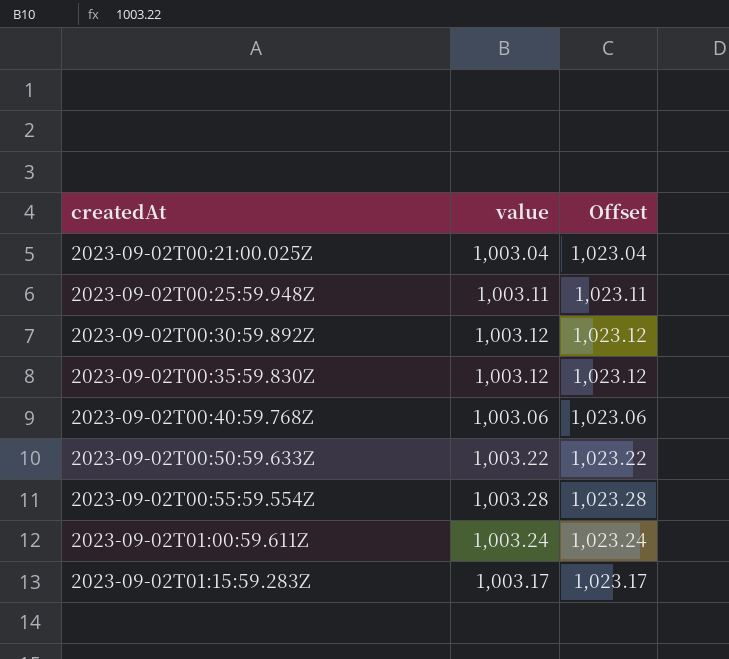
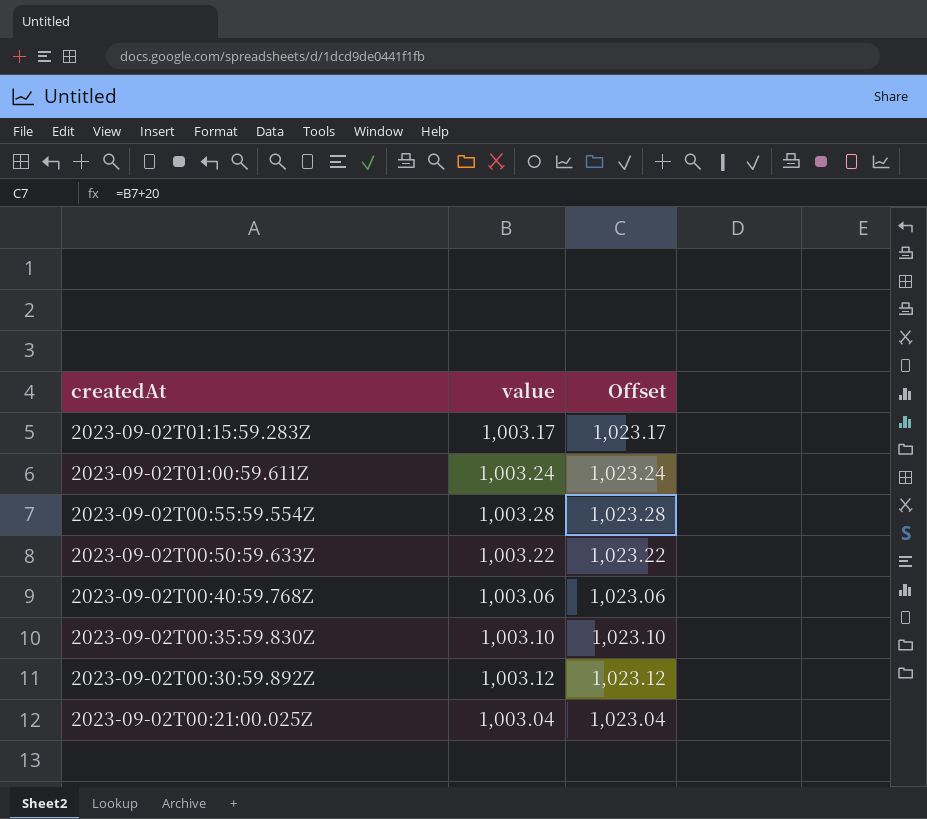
row order: createdAt ascending -> createdAt descending
row 2023-09-02T00:25:59.948Z: 1,003.11 | 1,023.11 -> none
2023-09-02T00:35:59.830Z | value: 1,003.12 -> 1,003.10
2023-09-02T00:35:59.830Z | Offset: 1,023.12 -> 1,023.10

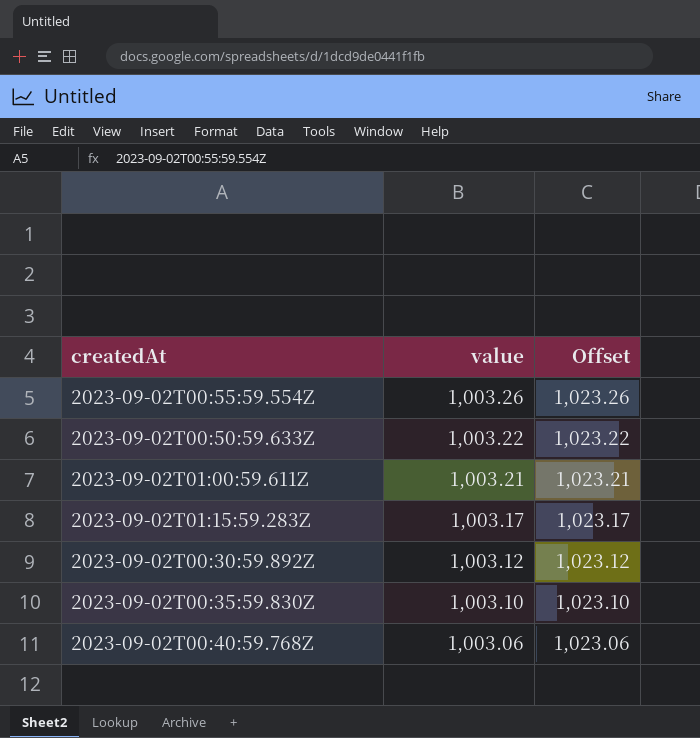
row order: createdAt descending -> value descending
row 2023-09-02T00:21:00.025Z: 1,003.04 | 1,023.04 -> none
2023-09-02T00:55:59.554Z | value: 1,003.28 -> 1,003.26
2023-09-02T00:55:59.554Z | Offset: 1,023.28 -> 1,023.26
2023-09-02T01:00:59.611Z | value: 1,003.24 -> 1,003.21
2023-09-02T01:00:59.611Z | Offset: 1,023.24 -> 1,023.21

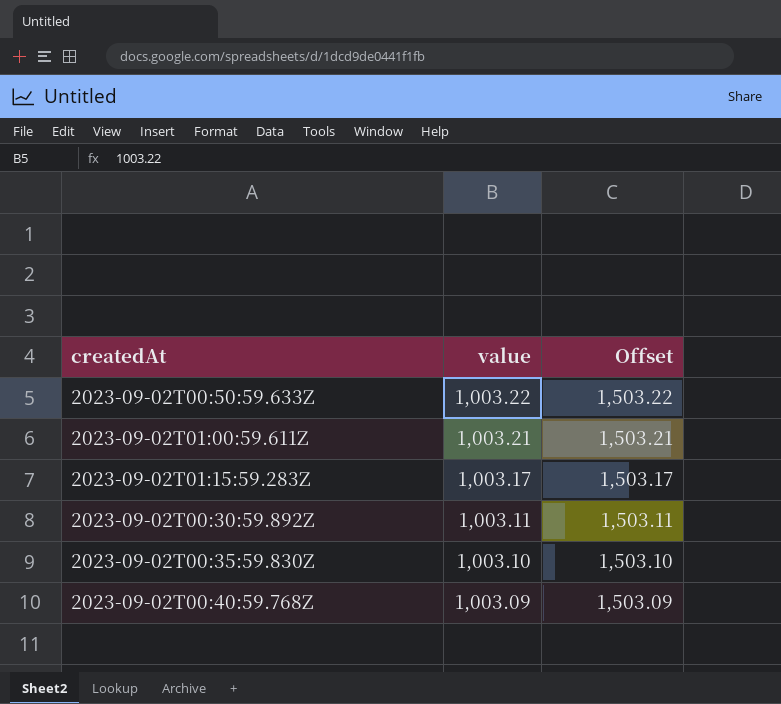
column Offset | formula: [value] + 20 -> [value] + 500
row 2023-09-02T00:55:59.554Z: 1,003.26 | 1,023.26 -> none
2023-09-02T00:30:59.892Z | value: 1,003.12 -> 1,003.11
2023-09-02T00:40:59.768Z | value: 1,003.06 -> 1,003.09

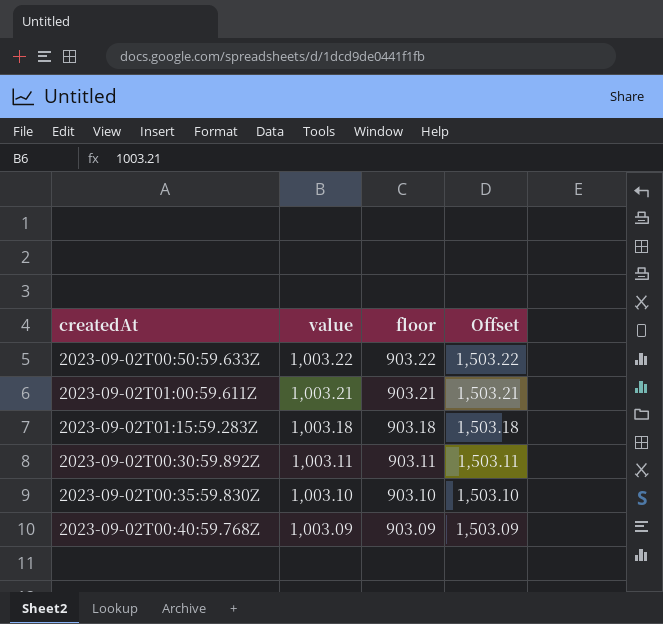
column floor | formula: none -> [value] - 100
2023-09-02T01:15:59.283Z | value: 1,003.17 -> 1,003.18
2023-09-02T01:15:59.283Z | Offset: 1,503.17 -> 1,503.18

